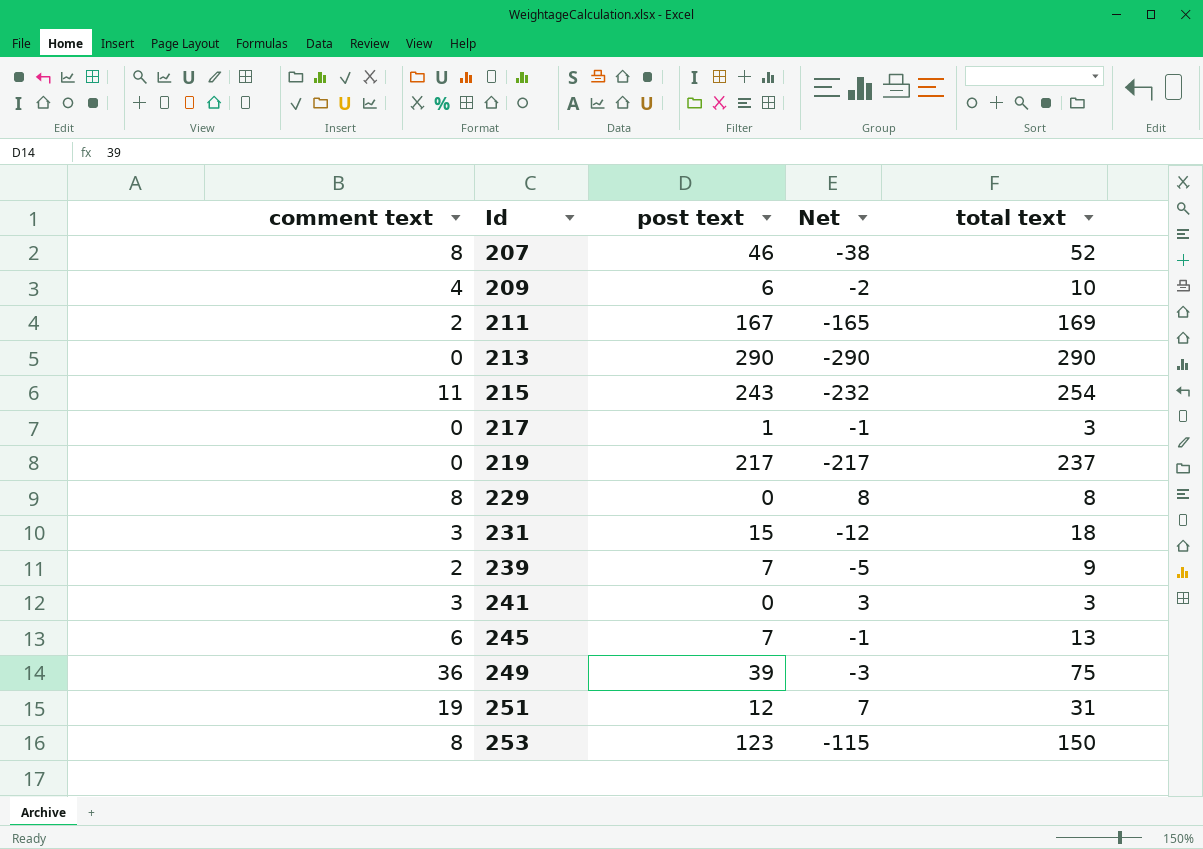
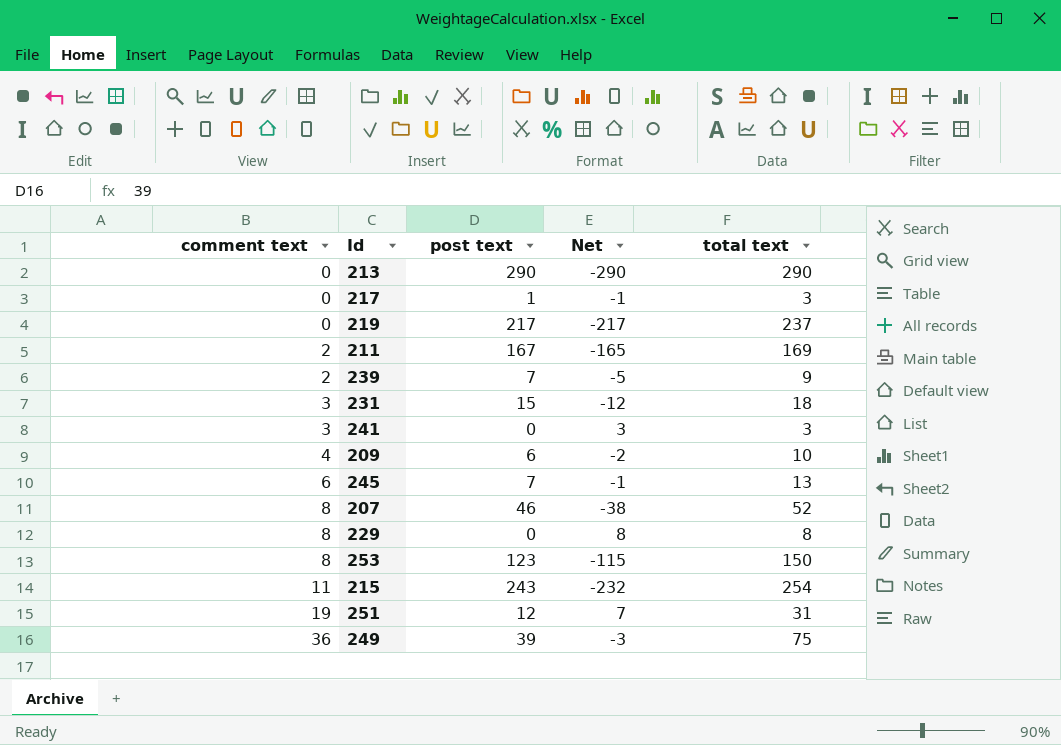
row order: Id ascending -> comment text ascending

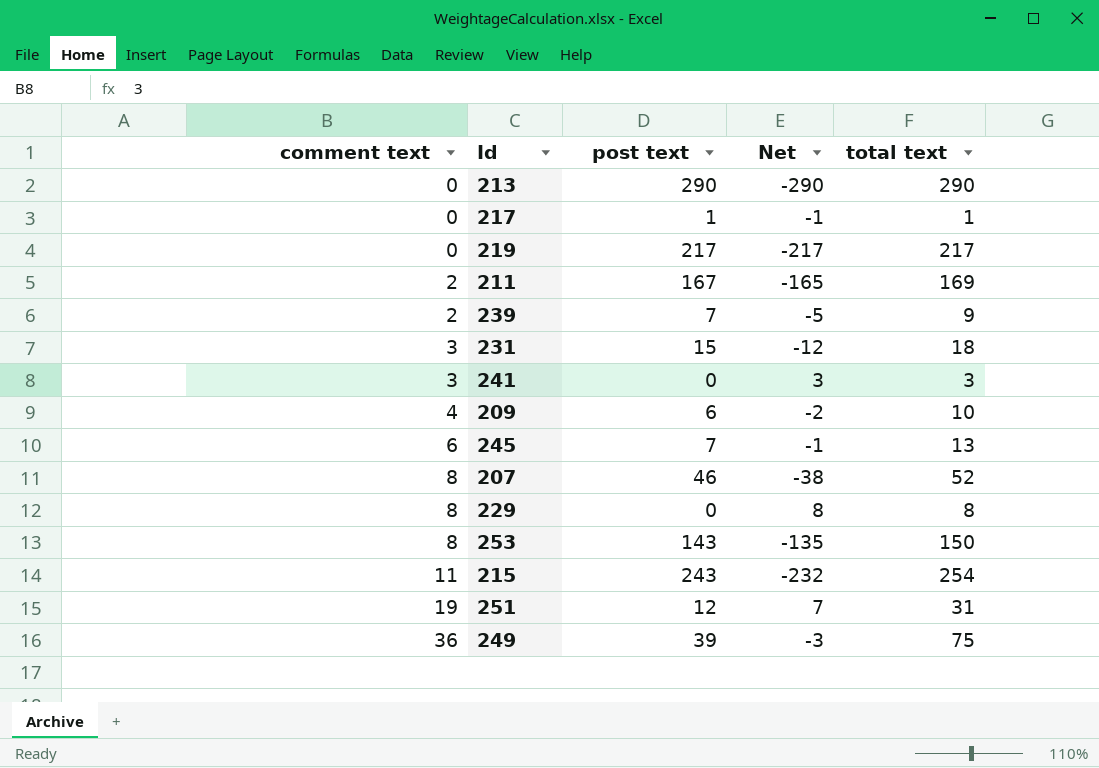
217 | total text: 3 -> 1
219 | total text: 237 -> 217
253 | post text: 123 -> 143
253 | Net: -115 -> -135

